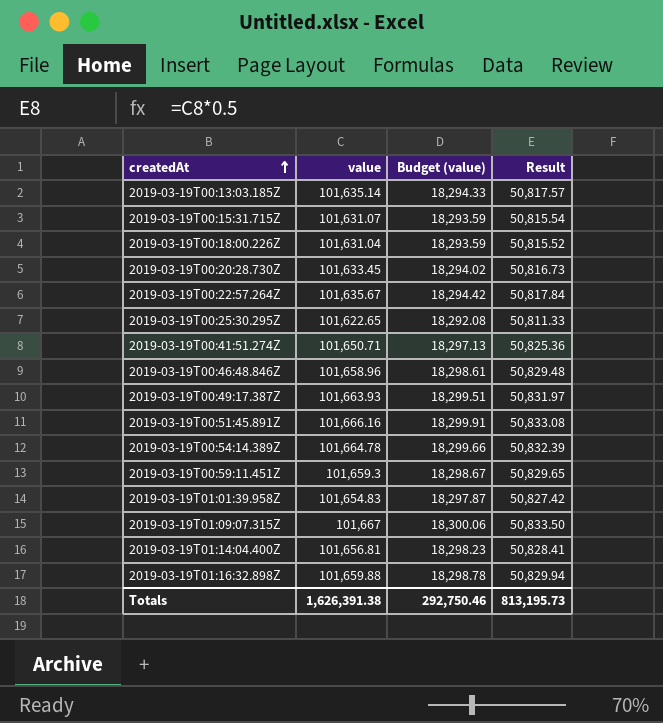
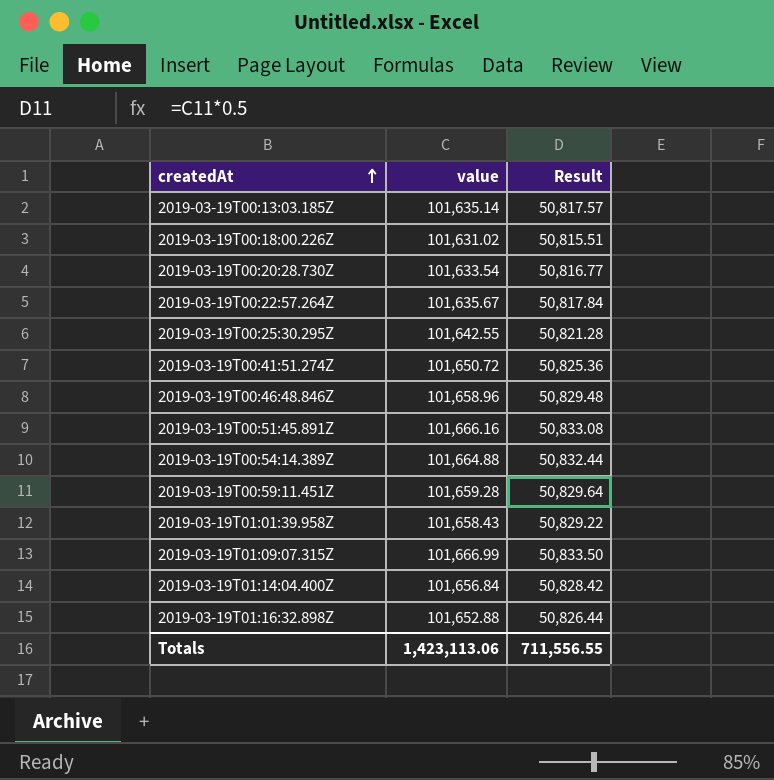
column Budget (value) | formula: [value] * 0.18 -> none
row 2019-03-19T00:15:31.715Z: 101,631.07 | 18,293.59 | 50,815.54 -> none
row 2019-03-19T00:49:17.387Z: 101,663.93 | 18,299.51 | 50,831.97 -> none
2019-03-19T00:18:00.226Z | value: 101,631.04 -> 101,631.02
2019-03-19T00:18:00.226Z | Result: 50,815.52 -> 50,815.51
2019-03-19T00:20:28.730Z | value: 101,633.45 -> 101,633.54
2019-03-19T00:20:28.730Z | Result: 50,816.73 -> 50,816.77
2019-03-19T00:25:30.295Z | value: 101,622.65 -> 101,642.55
2019-03-19T00:25:30.295Z | Result: 50,811.33 -> 50,821.28
2019-03-19T00:41:51.274Z | value: 101,650.71 -> 101,650.72
2019-03-19T00:54:14.389Z | value: 101,664.78 -> 101,664.88
2019-03-19T00:54:14.389Z | Result: 50,832.39 -> 50,832.44
2019-03-19T00:59:11.451Z | value: 101,659.3 -> 101,659.28
2019-03-19T00:59:11.451Z | Result: 50,829.65 -> 50,829.64
2019-03-19T01:01:39.958Z | value: 101,654.83 -> 101,658.43
2019-03-19T01:01:39.958Z | Result: 50,827.42 -> 50,829.22
2019-03-19T01:09:07.315Z | value: 101,667 -> 101,666.99
2019-03-19T01:14:04.400Z | value: 101,656.81 -> 101,656.84
2019-03-19T01:14:04.400Z | Result: 50,828.41 -> 50,828.42
2019-03-19T01:16:32.898Z | value: 101,659.88 -> 101,652.88
2019-03-19T01:16:32.898Z | Result: 50,829.94 -> 50,826.44
Totals | value: 1,626,391.38 -> 1,423,113.06
Totals | Result: 813,195.73 -> 711,556.55

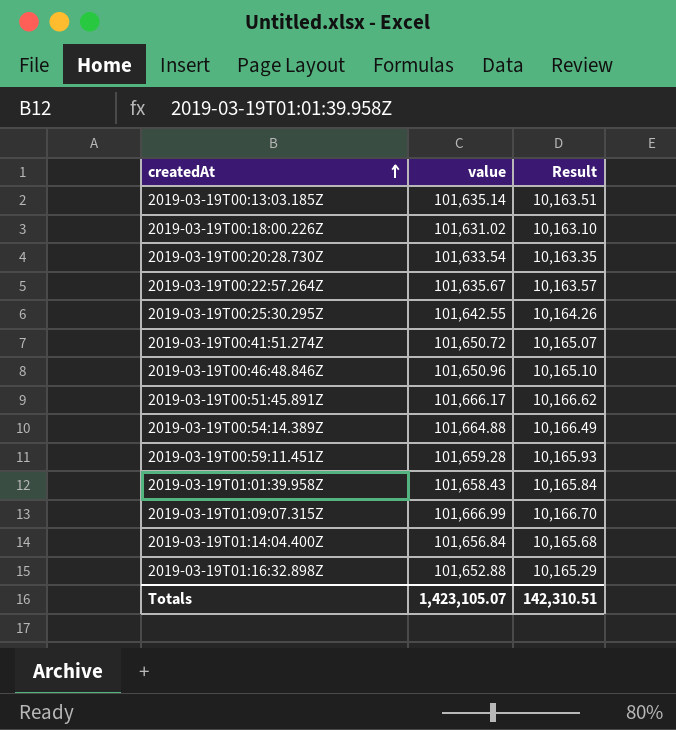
column Result | formula: [value] * 0.5 -> [value] * 0.1
2019-03-19T00:46:48.846Z | value: 101,658.96 -> 101,650.96
2019-03-19T00:51:45.891Z | value: 101,666.16 -> 101,666.17
Totals | value: 1,423,113.06 -> 1,423,105.07
Totals | Result: 711,556.55 -> 142,310.51

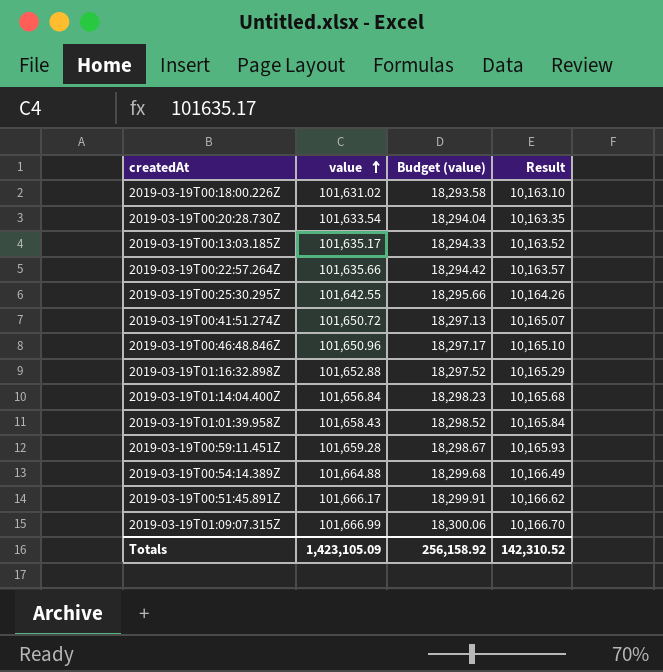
row order: createdAt ascending -> value ascending
column Budget (value) | formula: none -> [value] * 0.18
2019-03-19T00:13:03.185Z | value: 101,635.14 -> 101,635.17
2019-03-19T00:13:03.185Z | Result: 10,163.51 -> 10,163.52
2019-03-19T00:22:57.264Z | value: 101,635.67 -> 101,635.66
Totals | value: 1,423,105.07 -> 1,423,105.09
Totals | Result: 142,310.51 -> 142,310.52

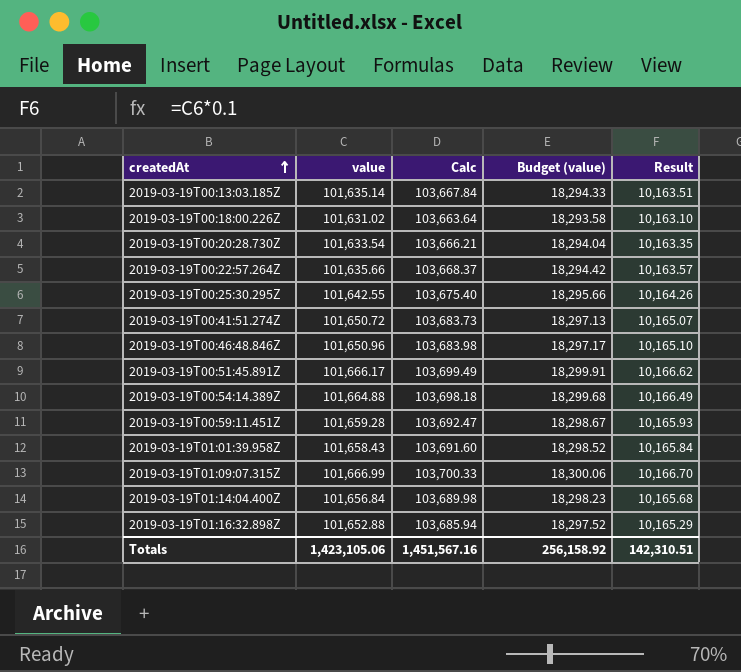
row order: value ascending -> createdAt ascending
column Calc | formula: none -> [value] * 1.02
2019-03-19T00:13:03.185Z | value: 101,635.17 -> 101,635.14
2019-03-19T00:13:03.185Z | Result: 10,163.52 -> 10,163.51
Totals | value: 1,423,105.09 -> 1,423,105.06
Totals | Result: 142,310.52 -> 142,310.51

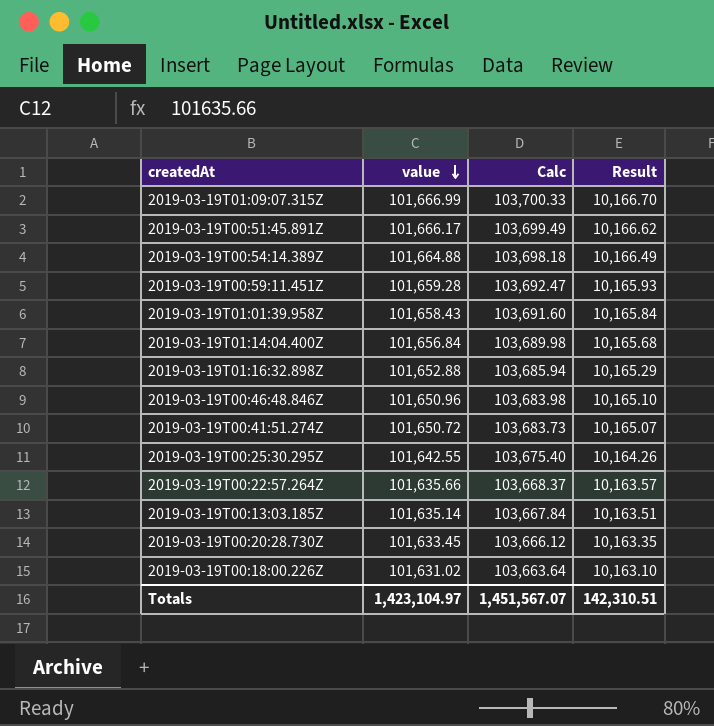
row order: createdAt ascending -> value descending
column Budget (value) | formula: [value] * 0.18 -> none
2019-03-19T00:20:28.730Z | value: 101,633.54 -> 101,633.45
2019-03-19T00:20:28.730Z | Calc: 103,666.21 -> 103,666.12
Totals | value: 1,423,105.06 -> 1,423,104.97
Totals | Calc: 1,451,567.16 -> 1,451,567.07

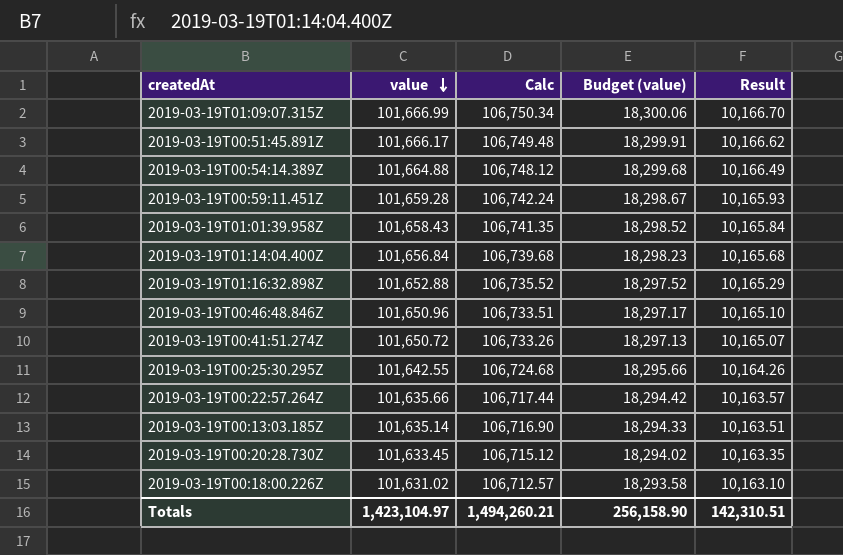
column Calc | formula: [value] * 1.02 -> [value] * 1.05
column Budget (value) | formula: none -> [value] * 0.18
Totals | Calc: 1,451,567.07 -> 1,494,260.21

